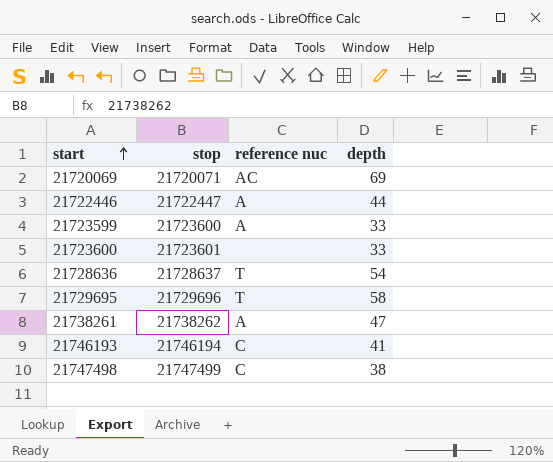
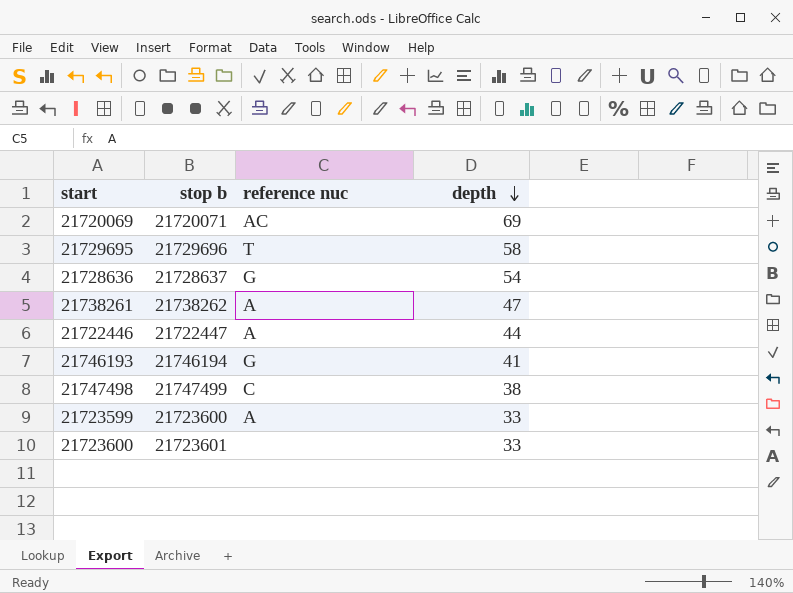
row order: start ascending -> depth descending
column name: stop -> stop b
21728636 | reference nuc: T -> G
21746193 | reference nuc: C -> G

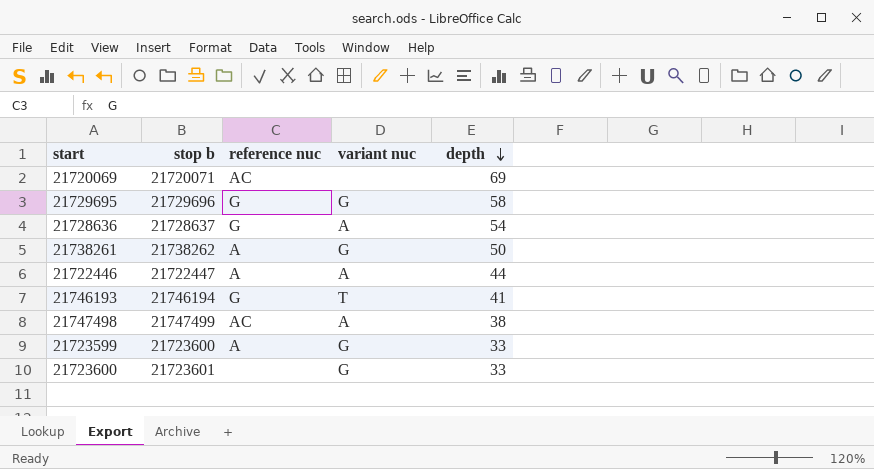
column variant nuc | position: none -> 4
21729695 | reference nuc: T -> G
21738261 | depth: 47 -> 50
21747498 | reference nuc: C -> AC

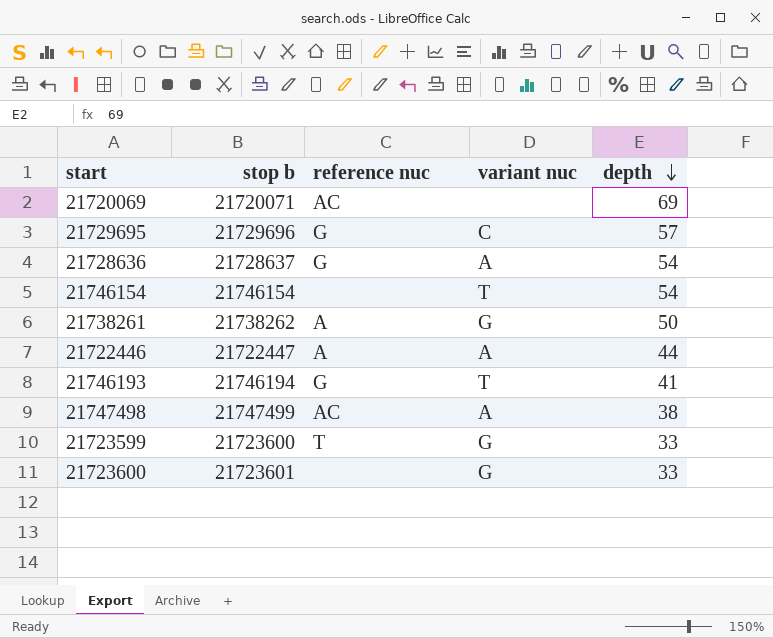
21729695 | variant nuc: G -> C
21729695 | depth: 58 -> 57
row 21746154: none -> 21746154 | none | T | 54
21723599 | reference nuc: A -> T

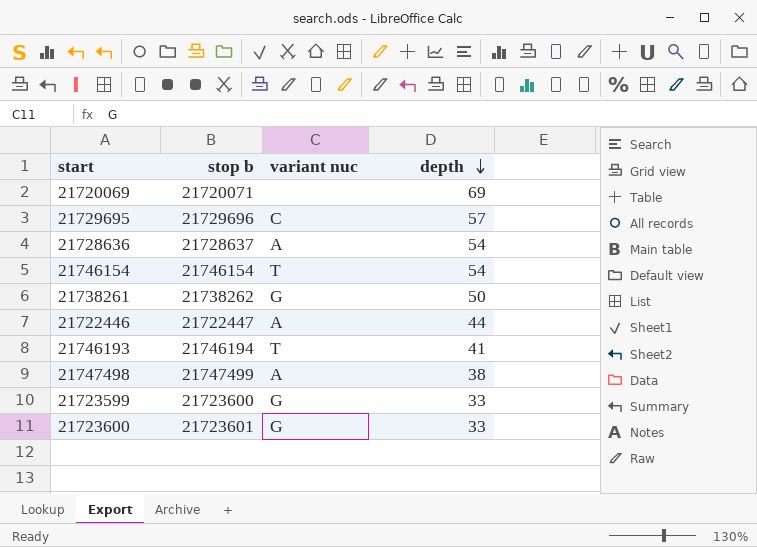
column reference nuc | position: 3 -> none

